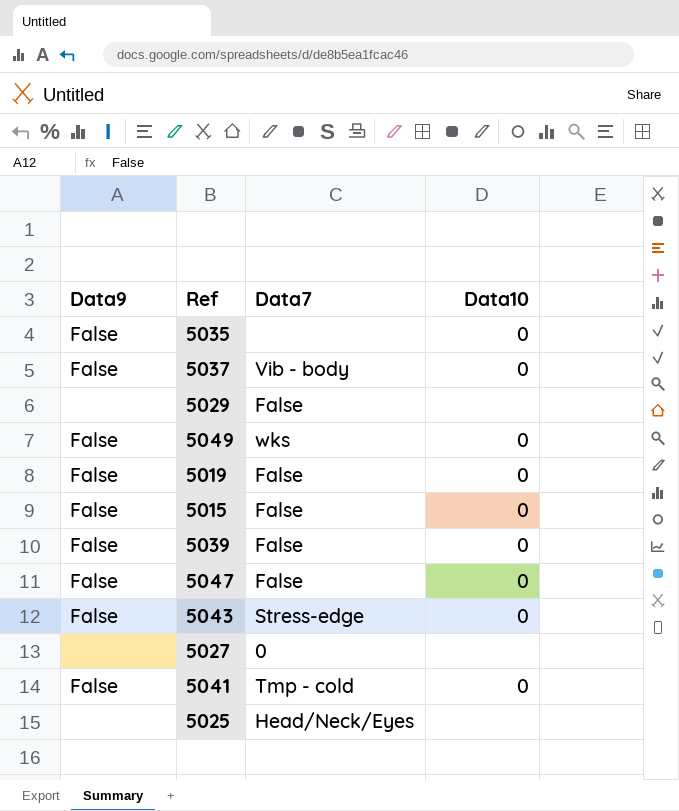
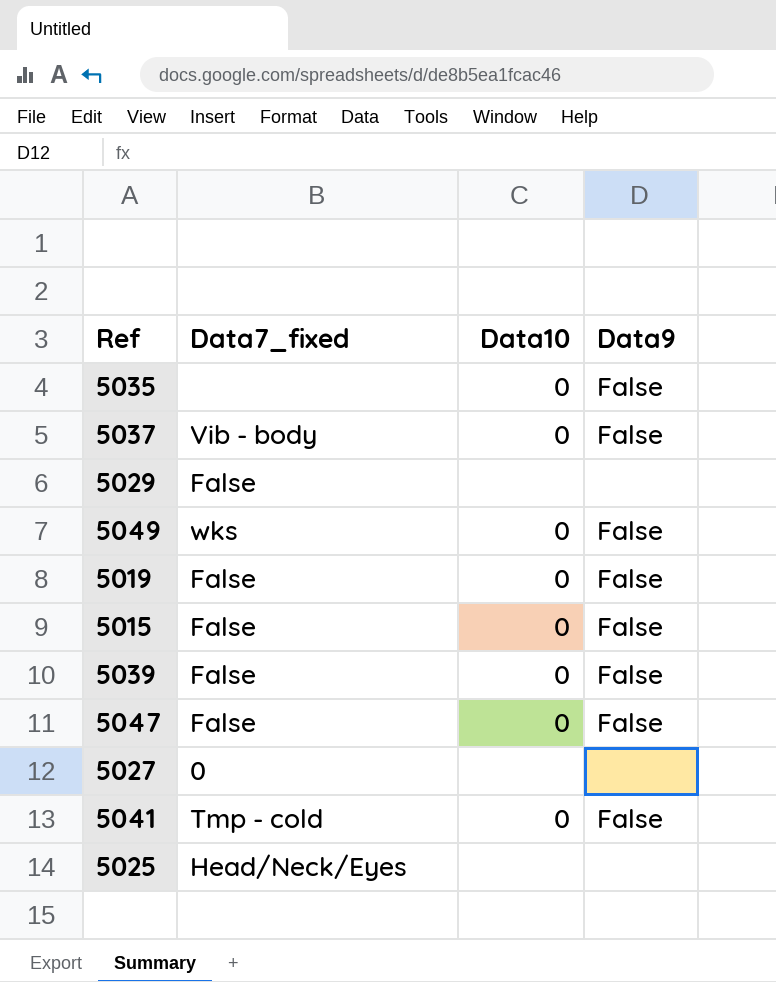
column name: Data7 -> Data7_fixed
column Data9 | position: 1 -> 4
row 5043: False | Stress-edge | 0 -> none

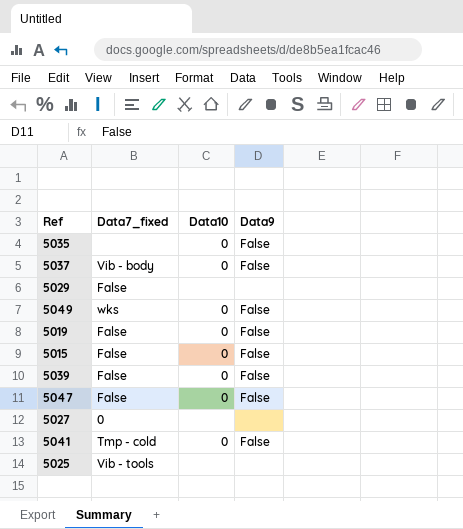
5025 | Data7_fixed: Head/Neck/Eyes -> Vib - tools

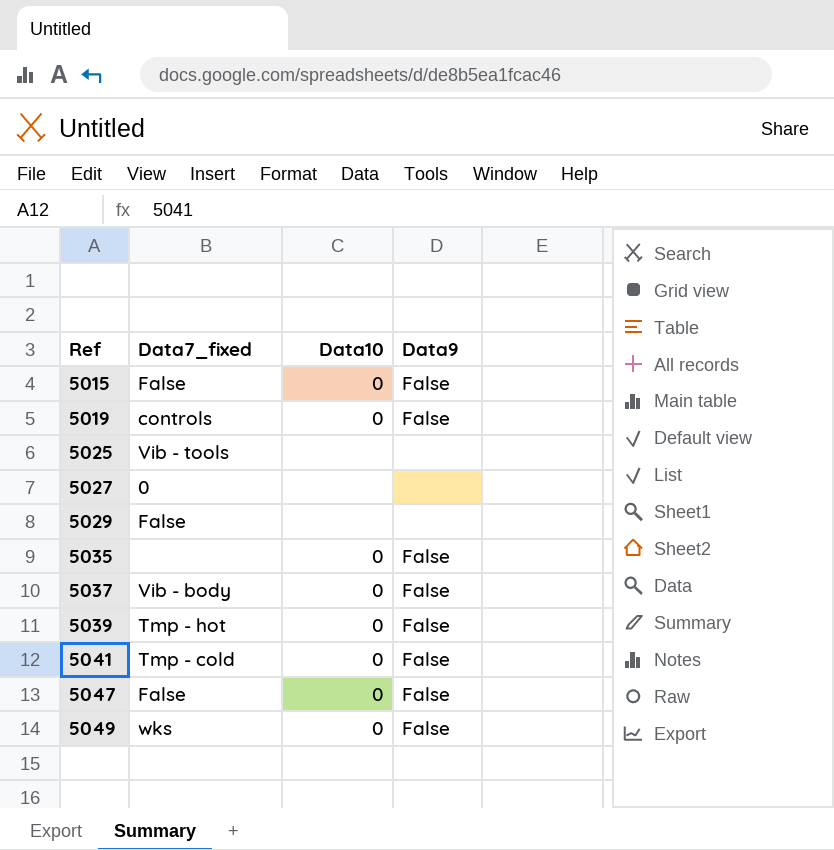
row order: none -> Ref ascending
5019 | Data7_fixed: False -> controls
5039 | Data7_fixed: False -> Tmp - hot

